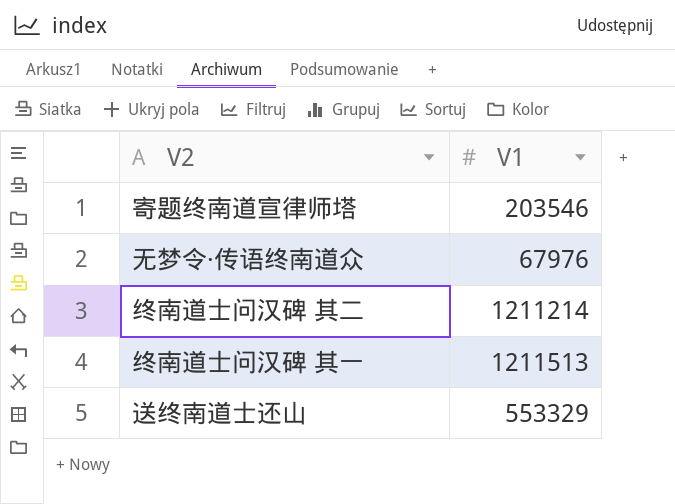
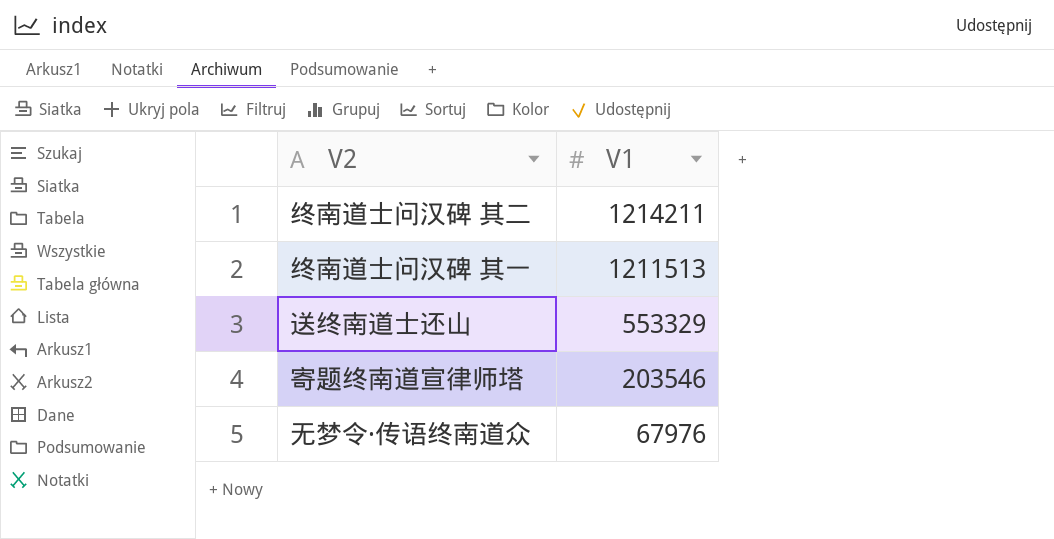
row order: none -> V1 descending
终南道士问汉碑 其二 | V1: 1211214 -> 1214211

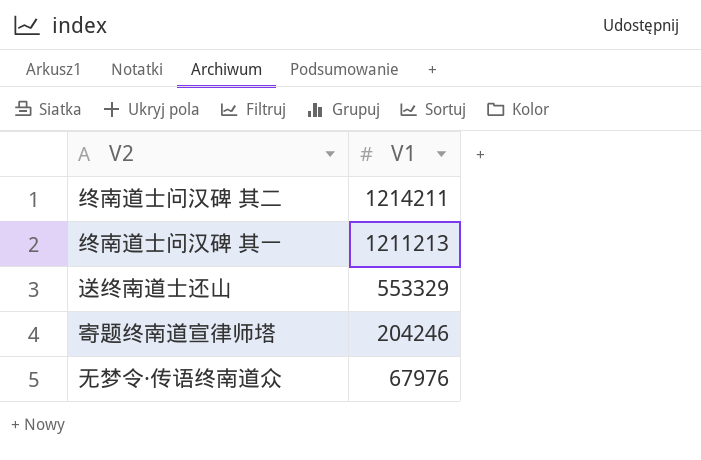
终南道士问汉碑 其一 | V1: 1211513 -> 1211213
寄题终南道宣律师塔 | V1: 203546 -> 204246

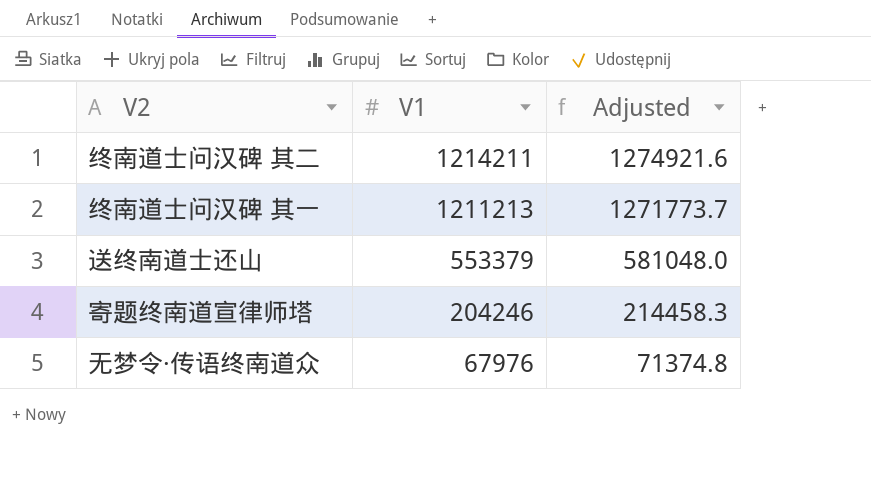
column Adjusted | formula: none -> [V1] * 1.05
送终南道士还山 | V1: 553329 -> 553379

